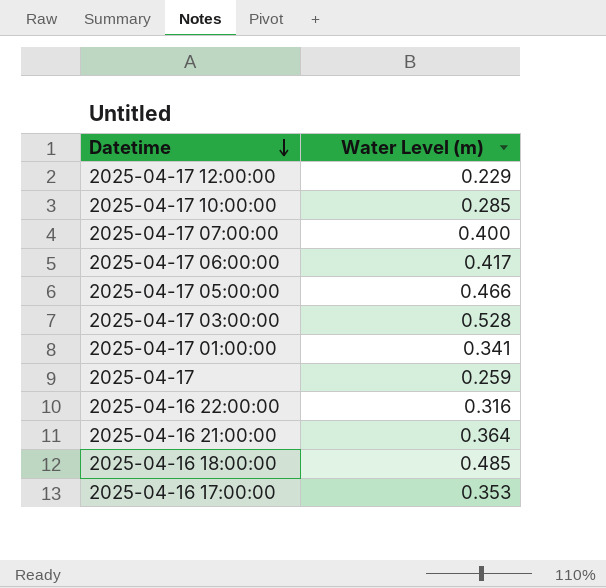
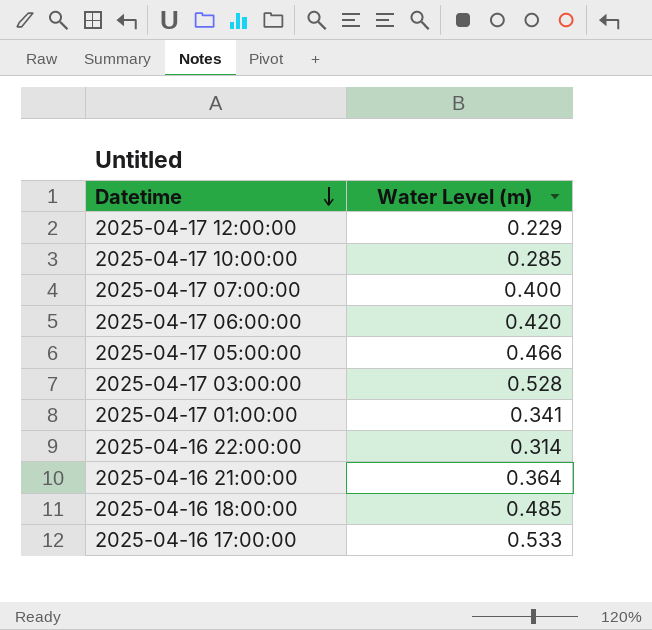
row 2025-04-17: 0.259 -> none
2025-04-17 06:00:00 | Water Level (m): 0.417 -> 0.420
2025-04-16 22:00:00 | Water Level (m): 0.316 -> 0.314
2025-04-16 17:00:00 | Water Level (m): 0.353 -> 0.533

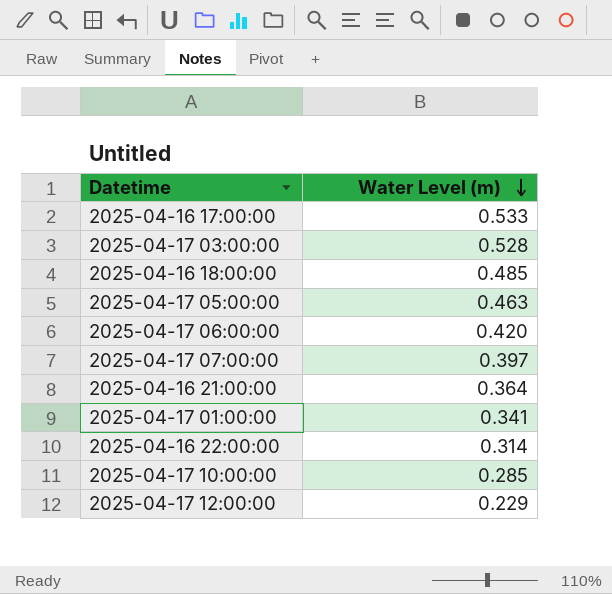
row order: Datetime descending -> Water Level (m) descending
2025-04-17 05:00:00 | Water Level (m): 0.466 -> 0.463
2025-04-17 07:00:00 | Water Level (m): 0.400 -> 0.397

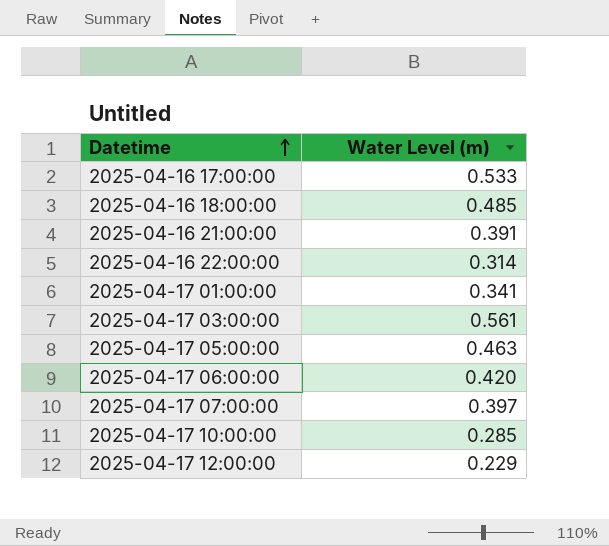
row order: Water Level (m) descending -> Datetime ascending
2025-04-16 21:00:00 | Water Level (m): 0.364 -> 0.391
2025-04-17 03:00:00 | Water Level (m): 0.528 -> 0.561

